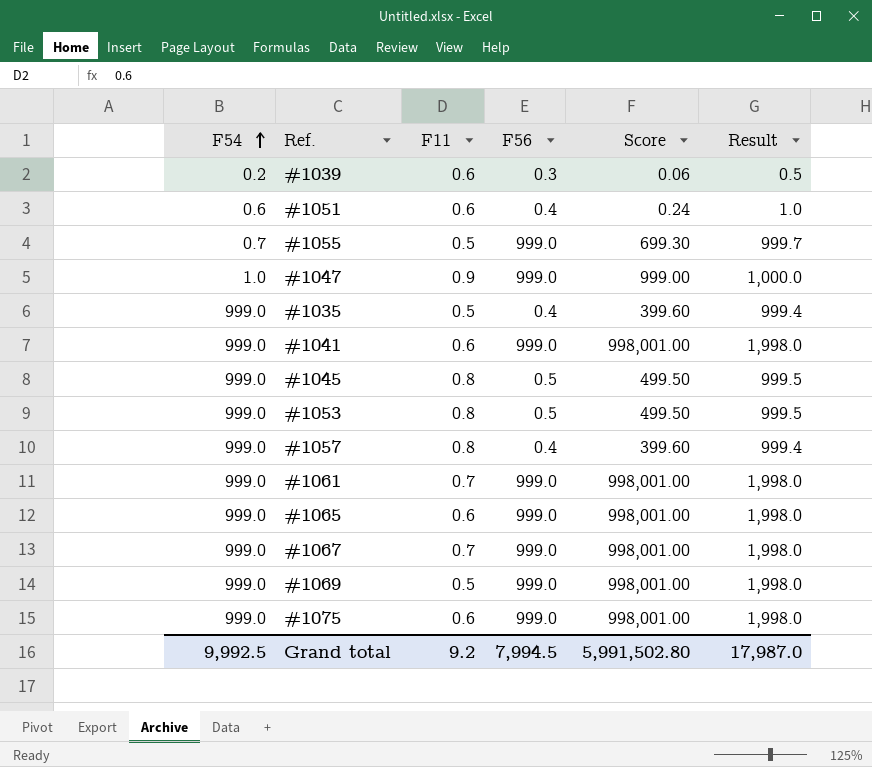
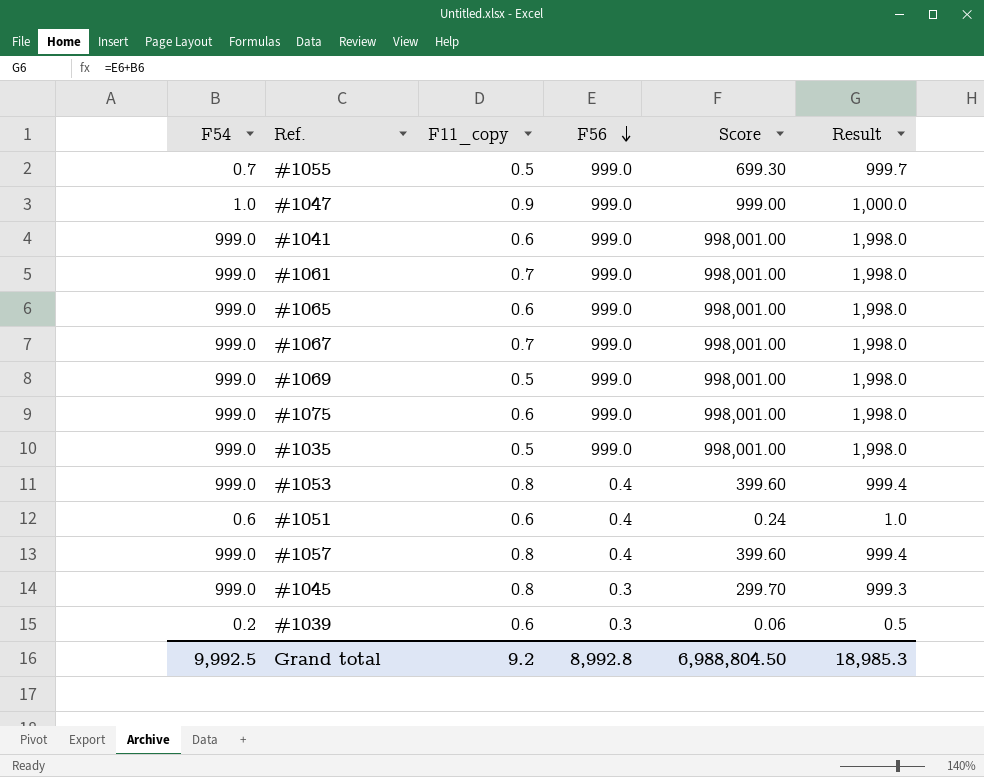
row order: F54 ascending -> F56 descending
column name: F11 -> F11_copy
#1035 | F56: 0.4 -> 999.0
#1035 | Score: 399.60 -> 998,001.00
#1035 | Result: 999.4 -> 1,998.0
#1053 | F56: 0.5 -> 0.4
#1053 | Score: 499.50 -> 399.60
#1053 | Result: 999.5 -> 999.4
#1045 | F56: 0.5 -> 0.3
#1045 | Score: 499.50 -> 299.70
#1045 | Result: 999.5 -> 999.3
Grand total | F56: 7,994.5 -> 8,992.8
Grand total | Score: 5,991,502.80 -> 6,988,804.50
Grand total | Result: 17,987.0 -> 18,985.3

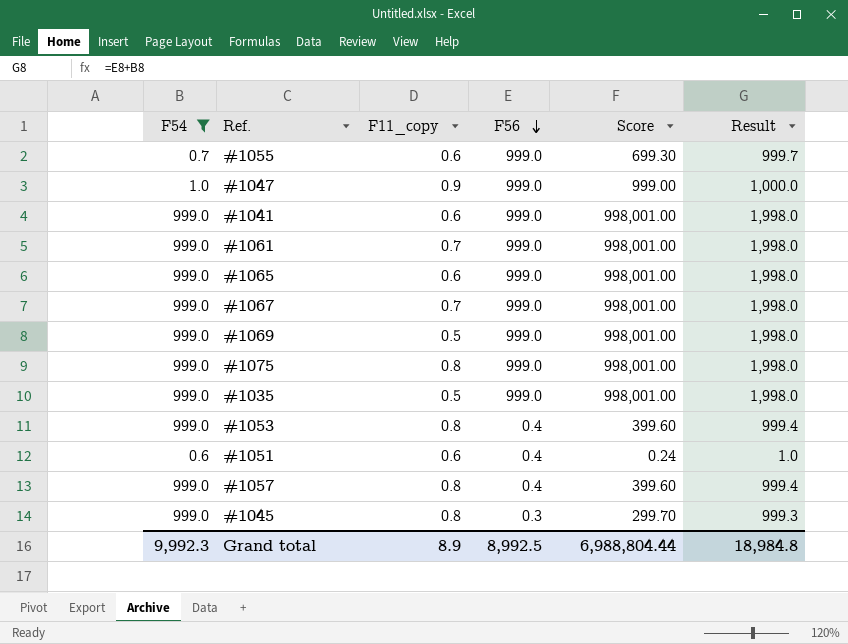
filter: none -> F54 != 0.2
#1055 | F11_copy: 0.5 -> 0.6
#1075 | F11_copy: 0.6 -> 0.8
Grand total | F54: 9,992.5 -> 9,992.3
Grand total | F11_copy: 9.2 -> 8.9
Grand total | F56: 8,992.8 -> 8,992.5
Grand total | Score: 6,988,804.50 -> 6,988,804.44
Grand total | Result: 18,985.3 -> 18,984.8

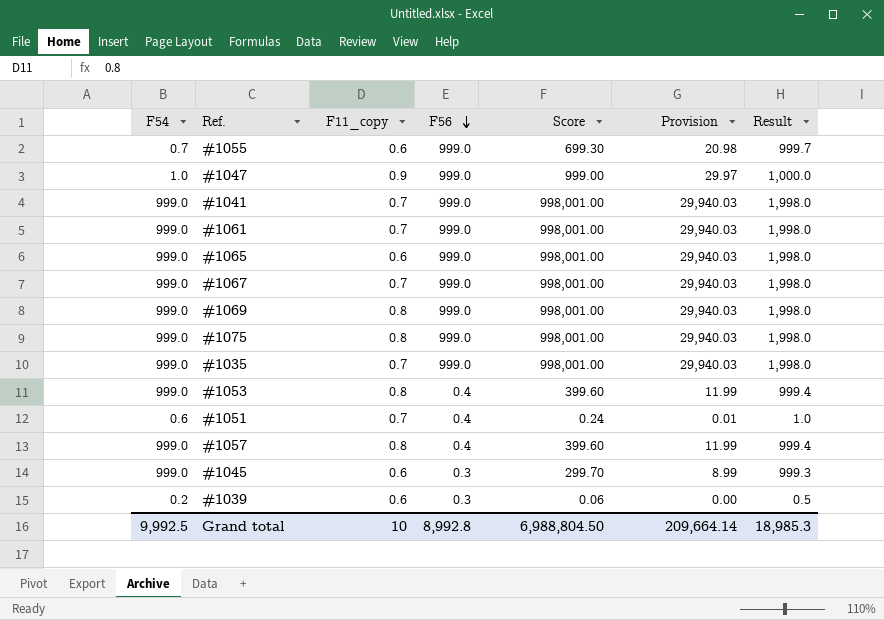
filter: F54 != 0.2 -> none
column Provision | formula: none -> [Score] * 0.03
#1041 | F11_copy: 0.6 -> 0.7
#1069 | F11_copy: 0.5 -> 0.8
#1035 | F11_copy: 0.5 -> 0.7
#1051 | F11_copy: 0.6 -> 0.7
#1045 | F11_copy: 0.8 -> 0.6
Grand total | F54: 9,992.3 -> 9,992.5
Grand total | F11_copy: 8.9 -> 10
Grand total | F56: 8,992.5 -> 8,992.8
Grand total | Score: 6,988,804.44 -> 6,988,804.50
Grand total | Result: 18,984.8 -> 18,985.3

